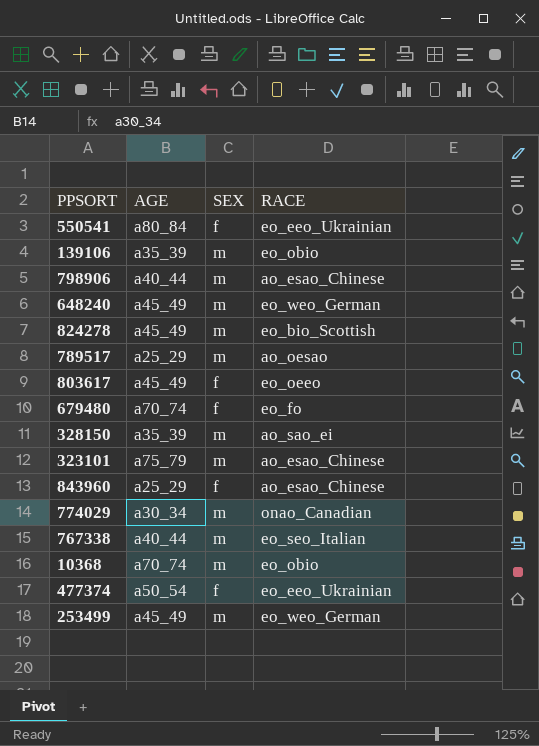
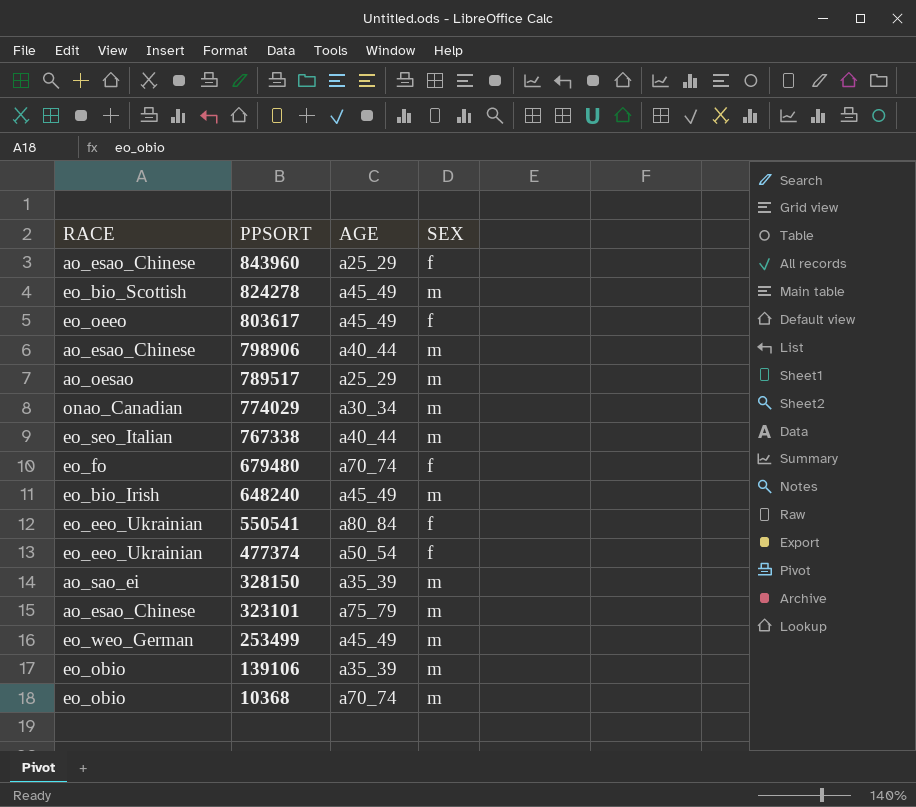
row order: none -> PPSORT descending
column RACE | position: 4 -> 1
648240 | RACE: eo_weo_German -> eo_bio_Irish

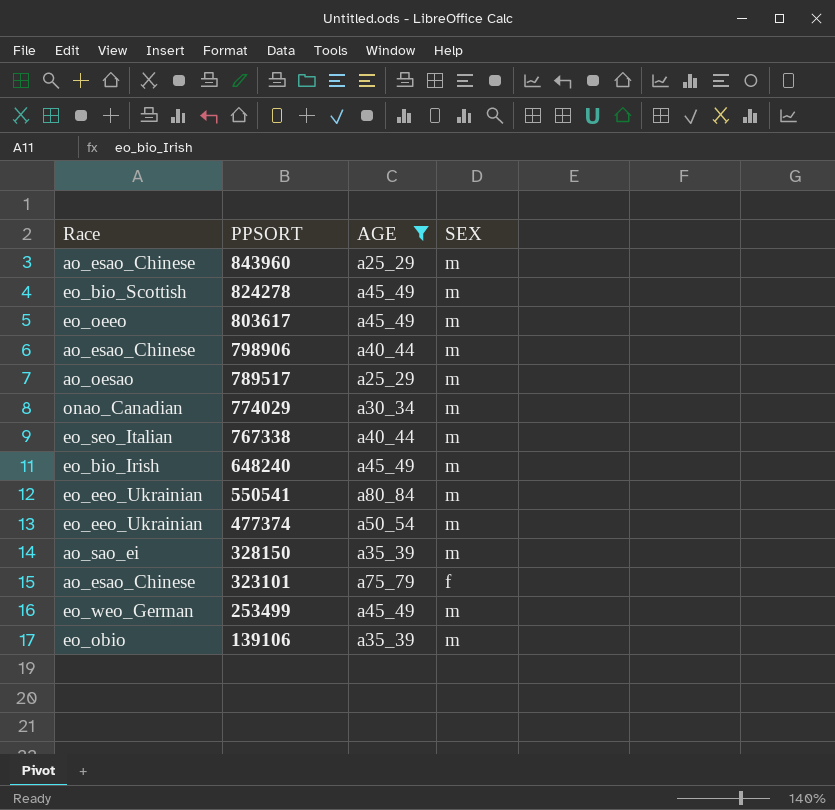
filter: none -> AGE != a70_74
column name: RACE -> Race
843960 | SEX: f -> m
803617 | SEX: f -> m
550541 | SEX: f -> m
477374 | SEX: f -> m
323101 | SEX: m -> f

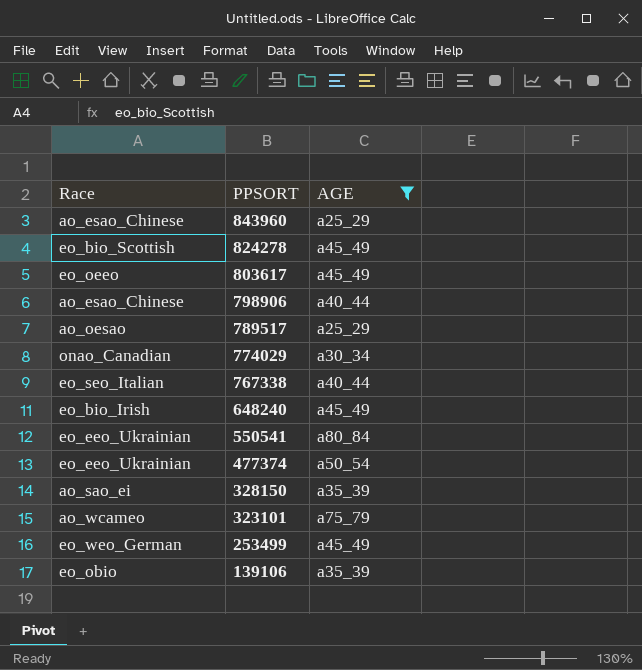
column SEX | position: 4 -> none
323101 | Race: ao_esao_Chinese -> ao_wcameo

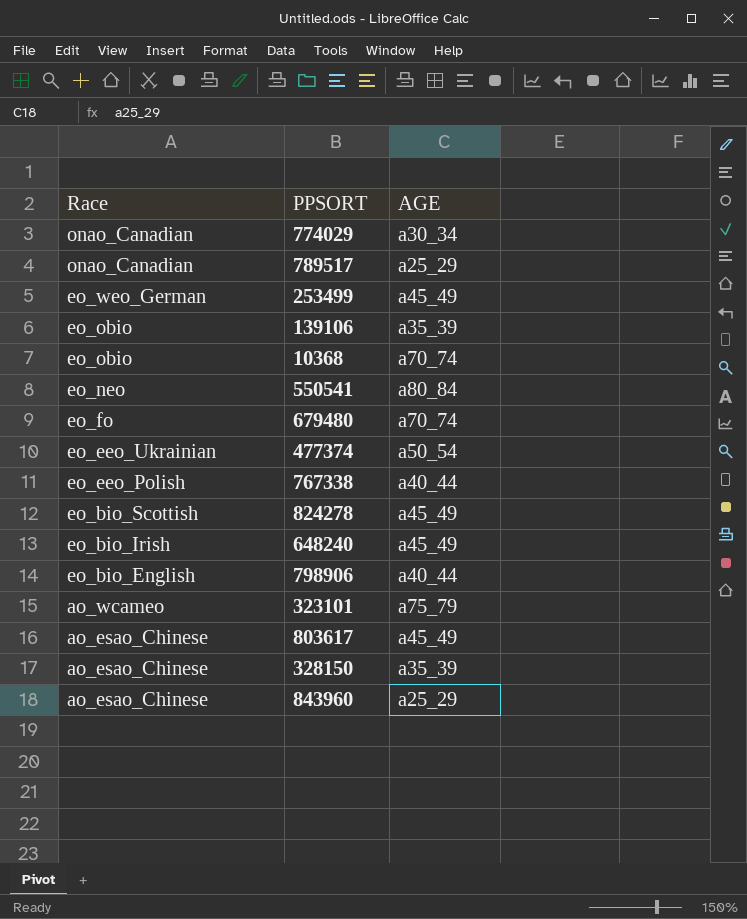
filter: AGE != a70_74 -> none
row order: PPSORT descending -> Race descending
789517 | Race: ao_oesao -> onao_Canadian
550541 | Race: eo_eeo_Ukrainian -> eo_neo
767338 | Race: eo_seo_Italian -> eo_eeo_Polish
798906 | Race: ao_esao_Chinese -> eo_bio_English
803617 | Race: eo_oeeo -> ao_esao_Chinese
328150 | Race: ao_sao_ei -> ao_esao_Chinese

